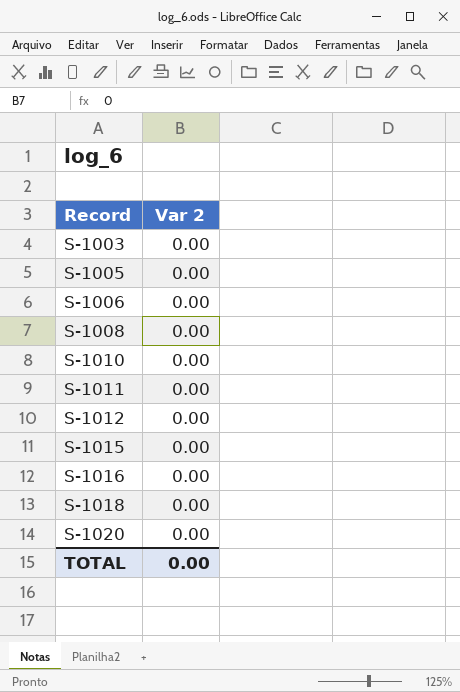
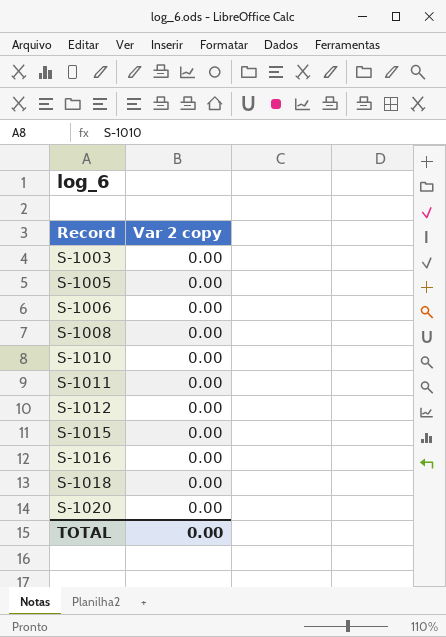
column name: Var 2 -> Var 2 copy

